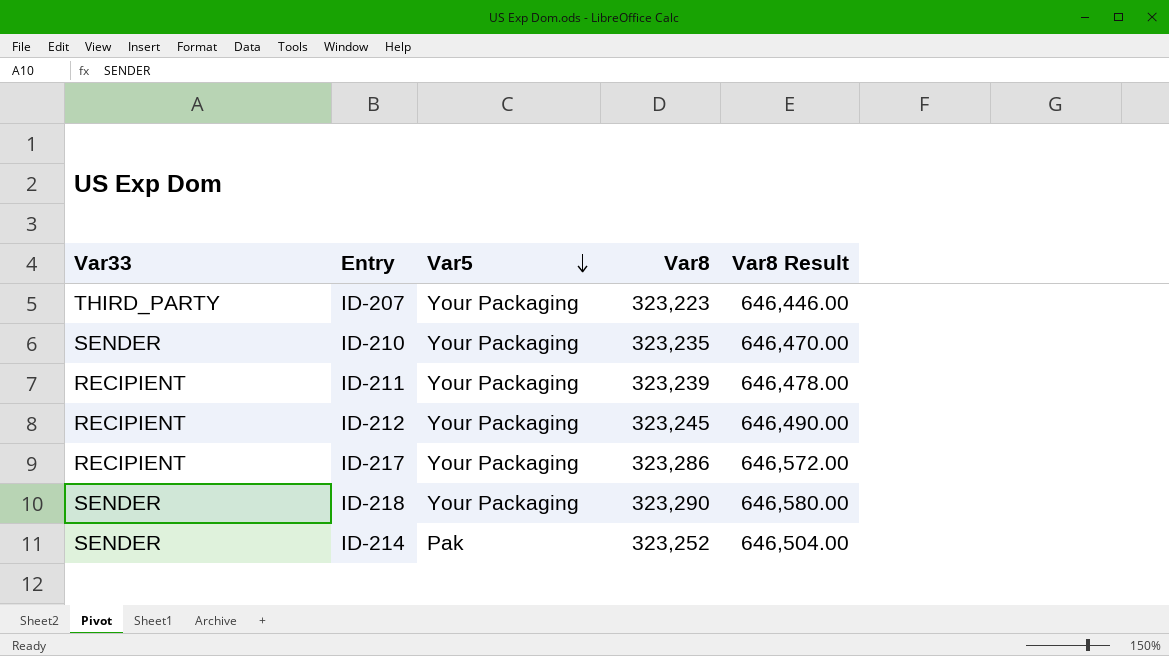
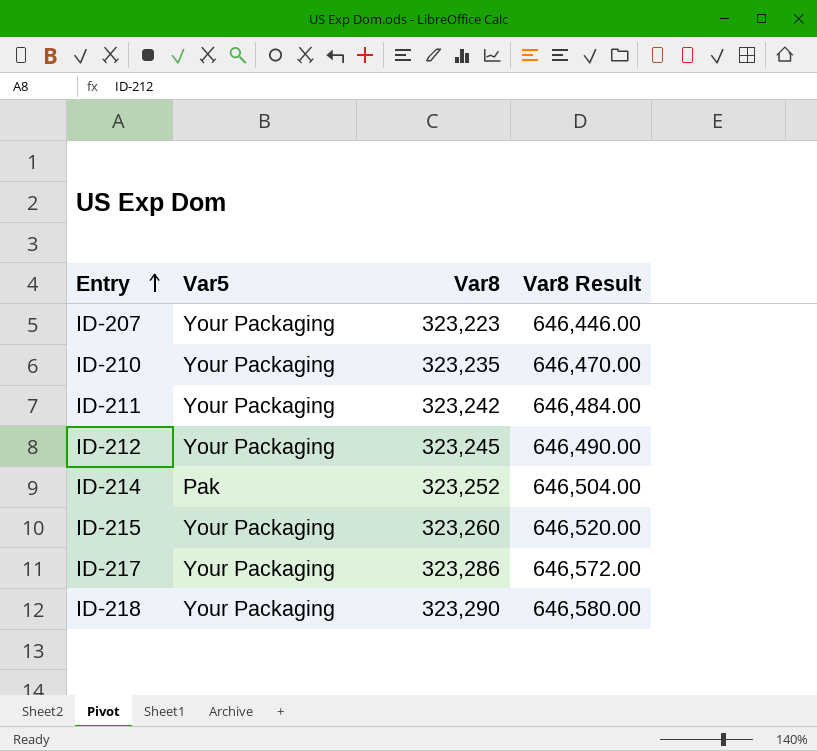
row order: Var5 descending -> Entry ascending
column Var33 | position: 1 -> none
ID-211 | Var8: 323,239 -> 323,242
ID-211 | Var8 Result: 646,478.00 -> 646,484.00
row ID-215: none -> Your Packaging | 323,260 | 646,520.00

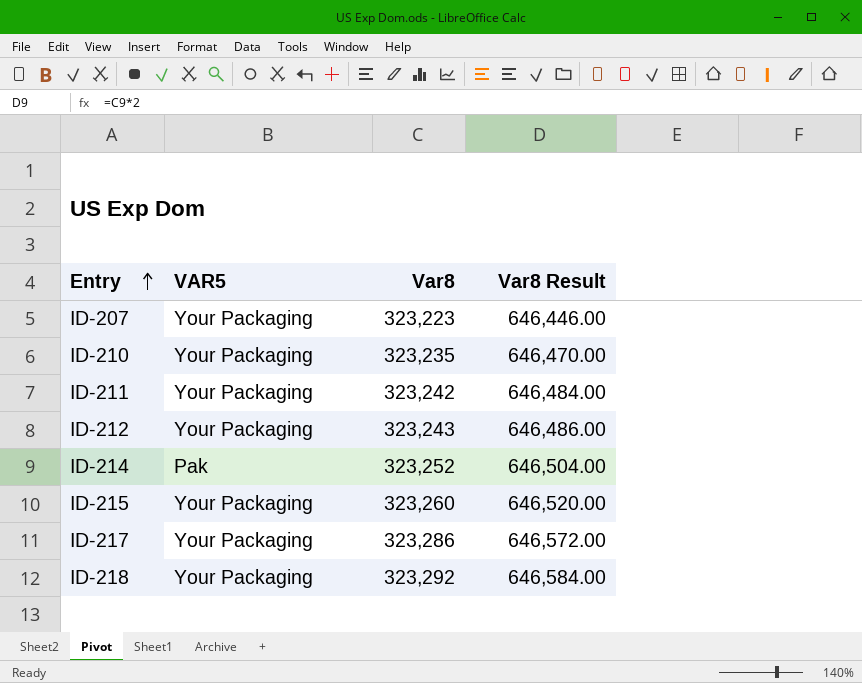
column name: Var5 -> VAR5
ID-212 | Var8: 323,245 -> 323,243
ID-212 | Var8 Result: 646,490.00 -> 646,486.00
ID-218 | Var8: 323,290 -> 323,292
ID-218 | Var8 Result: 646,580.00 -> 646,584.00

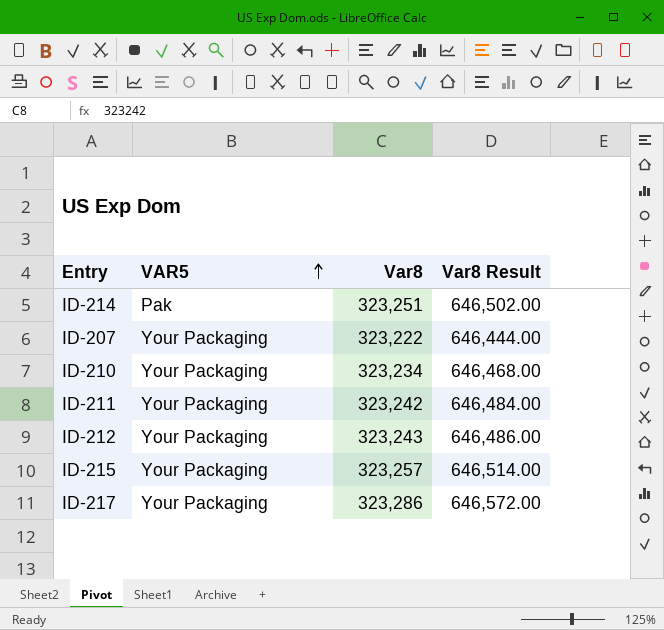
row order: Entry ascending -> VAR5 ascending
row ID-218: Your Packaging | 323,292 | 646,584.00 -> none
ID-214 | Var8: 323,252 -> 323,251
ID-214 | Var8 Result: 646,504.00 -> 646,502.00
ID-207 | Var8: 323,223 -> 323,222
ID-207 | Var8 Result: 646,446.00 -> 646,444.00
ID-210 | Var8: 323,235 -> 323,234
ID-210 | Var8 Result: 646,470.00 -> 646,468.00
ID-215 | Var8: 323,260 -> 323,257
ID-215 | Var8 Result: 646,520.00 -> 646,514.00

